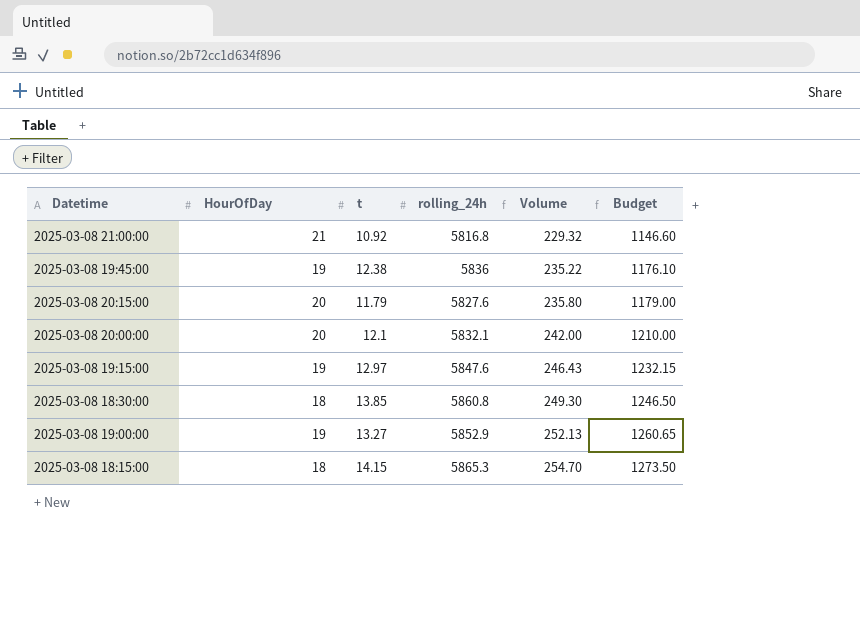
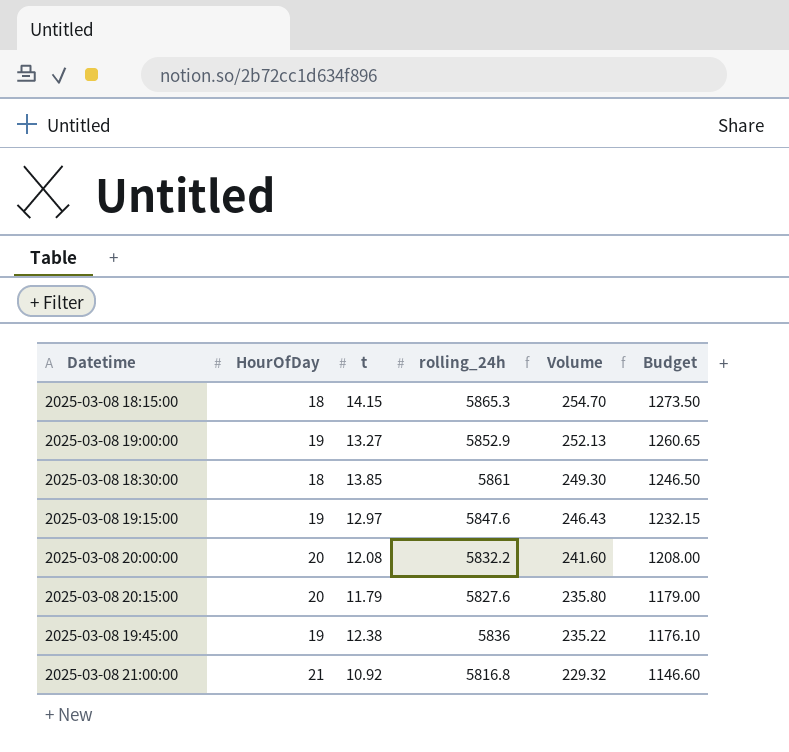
row order: Volume ascending -> Volume descending
2025-03-08 18:30:00 | rolling_24h: 5860.8 -> 5861
2025-03-08 20:00:00 | t: 12.1 -> 12.08
2025-03-08 20:00:00 | rolling_24h: 5832.1 -> 5832.2
2025-03-08 20:00:00 | Volume: 242.00 -> 241.60
2025-03-08 20:00:00 | Budget: 1210.00 -> 1208.00

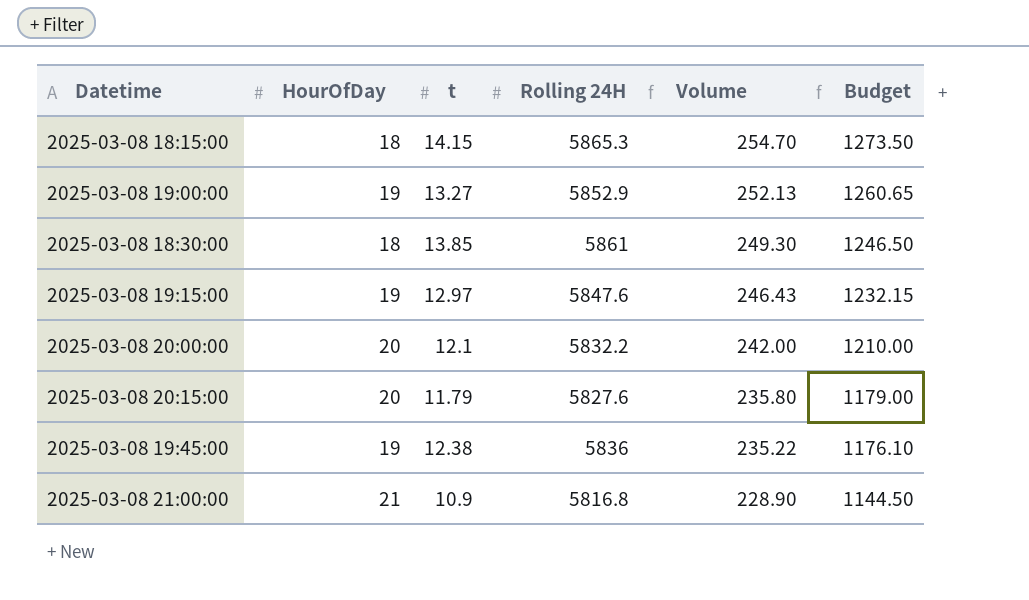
column name: rolling_24h -> Rolling 24H
2025-03-08 20:00:00 | t: 12.08 -> 12.1
2025-03-08 20:00:00 | Volume: 241.60 -> 242.00
2025-03-08 20:00:00 | Budget: 1208.00 -> 1210.00
2025-03-08 21:00:00 | t: 10.92 -> 10.9
2025-03-08 21:00:00 | Volume: 229.32 -> 228.90
2025-03-08 21:00:00 | Budget: 1146.60 -> 1144.50

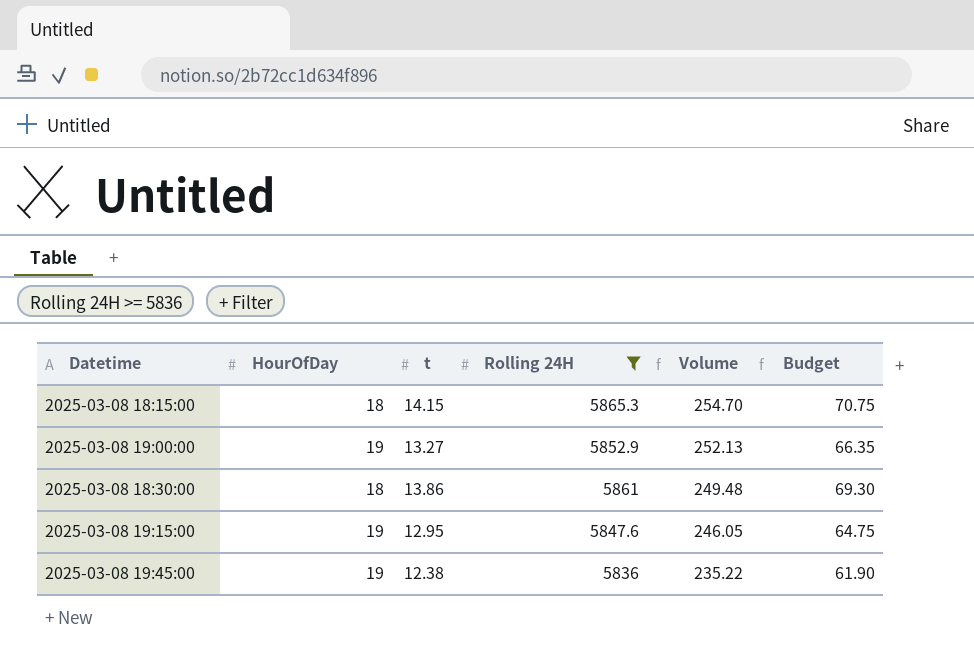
filter: none -> Rolling 24H >= 5836
column Budget | formula: [Volume] * 5 -> [t] * 5
2025-03-08 18:30:00 | t: 13.85 -> 13.86
2025-03-08 18:30:00 | Volume: 249.30 -> 249.48
2025-03-08 19:15:00 | t: 12.97 -> 12.95
2025-03-08 19:15:00 | Volume: 246.43 -> 246.05

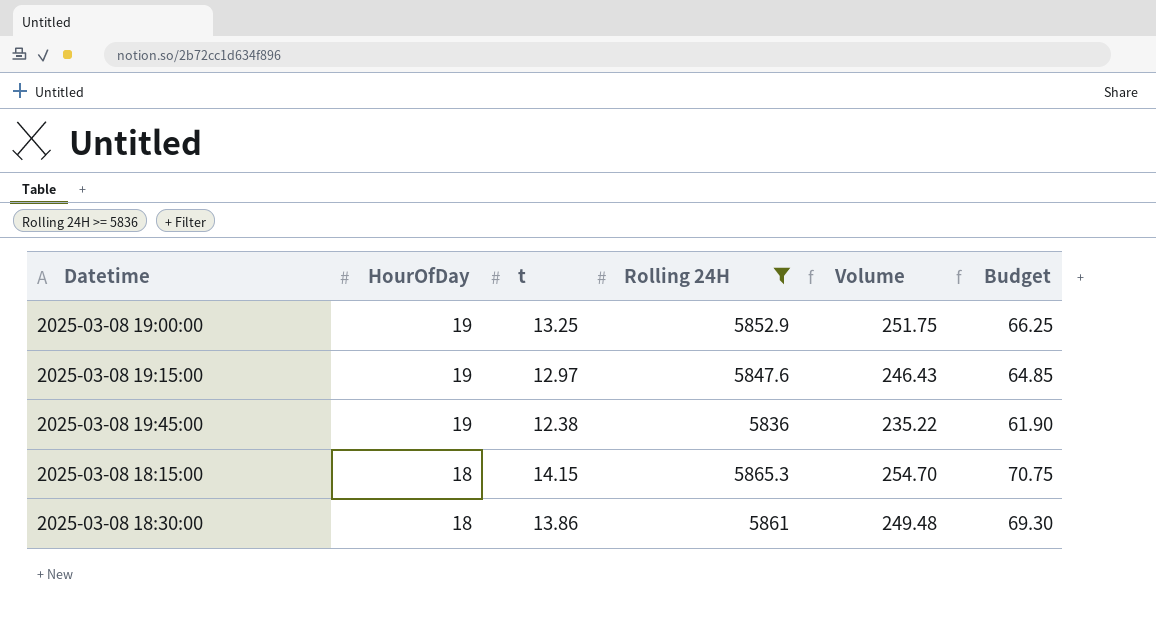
row order: Volume descending -> HourOfDay descending
2025-03-08 19:00:00 | t: 13.27 -> 13.25
2025-03-08 19:00:00 | Volume: 252.13 -> 251.75
2025-03-08 19:00:00 | Budget: 66.35 -> 66.25
2025-03-08 19:15:00 | t: 12.95 -> 12.97
2025-03-08 19:15:00 | Volume: 246.05 -> 246.43
2025-03-08 19:15:00 | Budget: 64.75 -> 64.85

